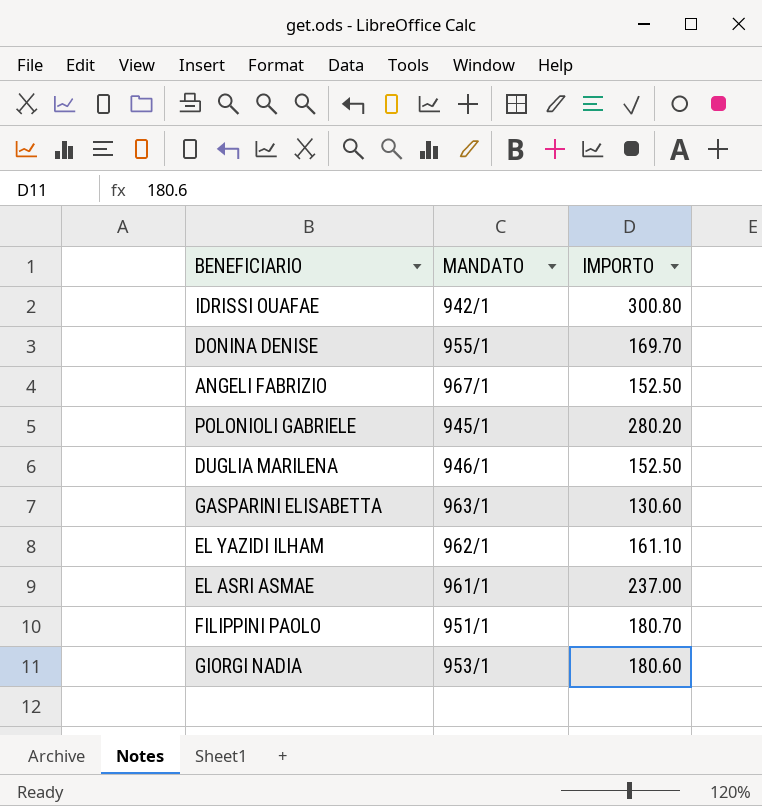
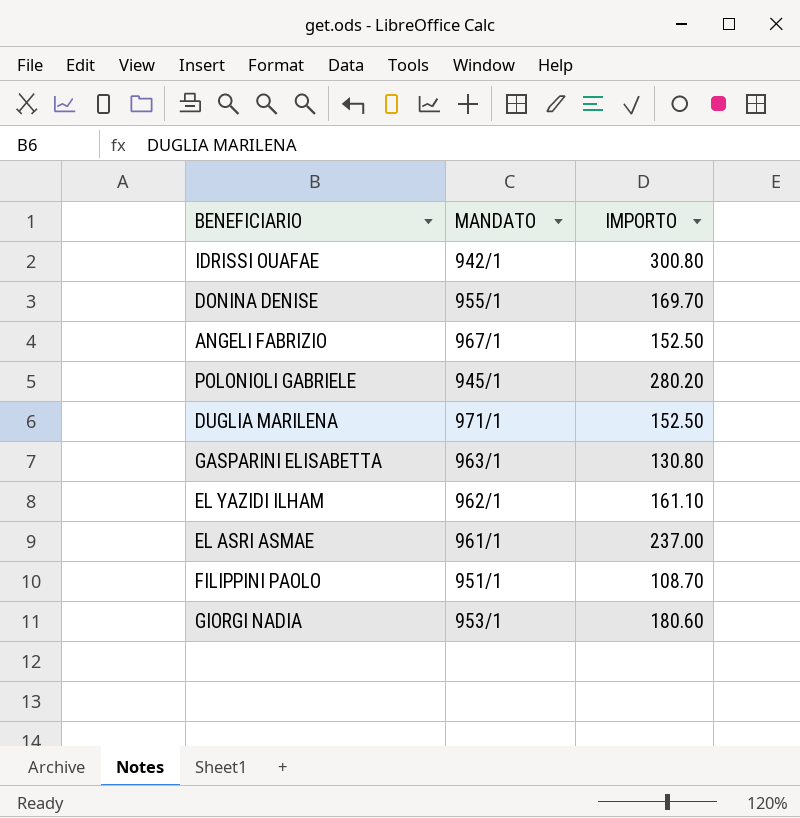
DUGLIA MARILENA | MANDATO: 946/1 -> 971/1
GASPARINI ELISABETTA | IMPORTO: 130.60 -> 130.80
FILIPPINI PAOLO | IMPORTO: 180.70 -> 108.70

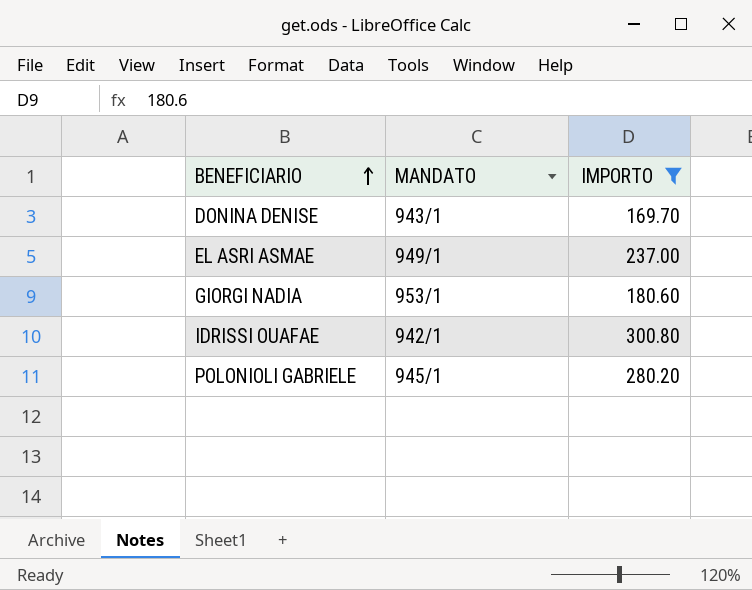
filter: none -> IMPORTO >= 169.70
row order: none -> BENEFICIARIO ascending
DONINA DENISE | MANDATO: 955/1 -> 943/1
EL ASRI ASMAE | MANDATO: 961/1 -> 949/1

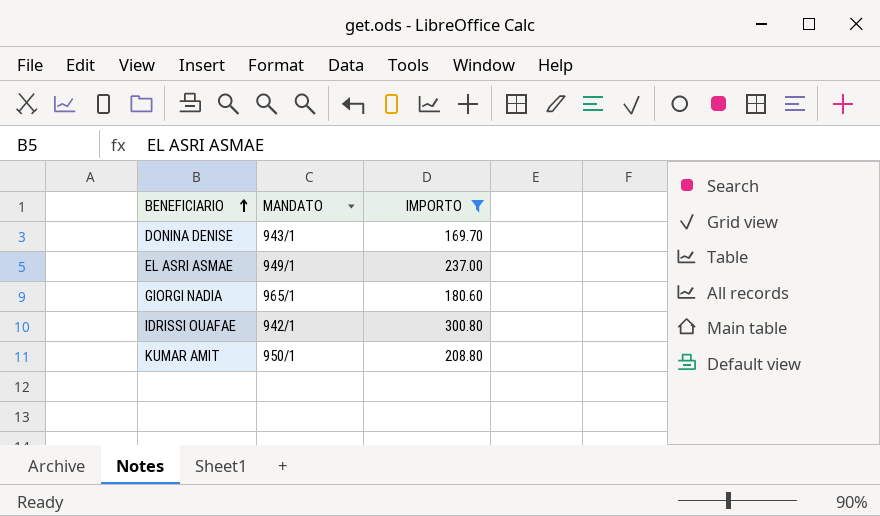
row POLONIOLI GABRIELE: 945/1 | 280.20 -> none
GIORGI NADIA | MANDATO: 953/1 -> 965/1
row KUMAR AMIT: none -> 950/1 | 208.80

